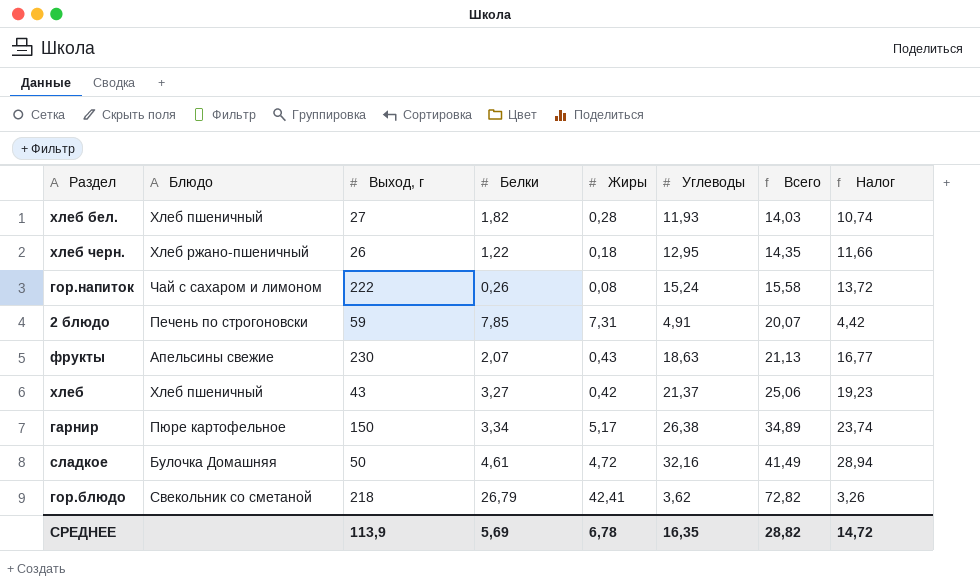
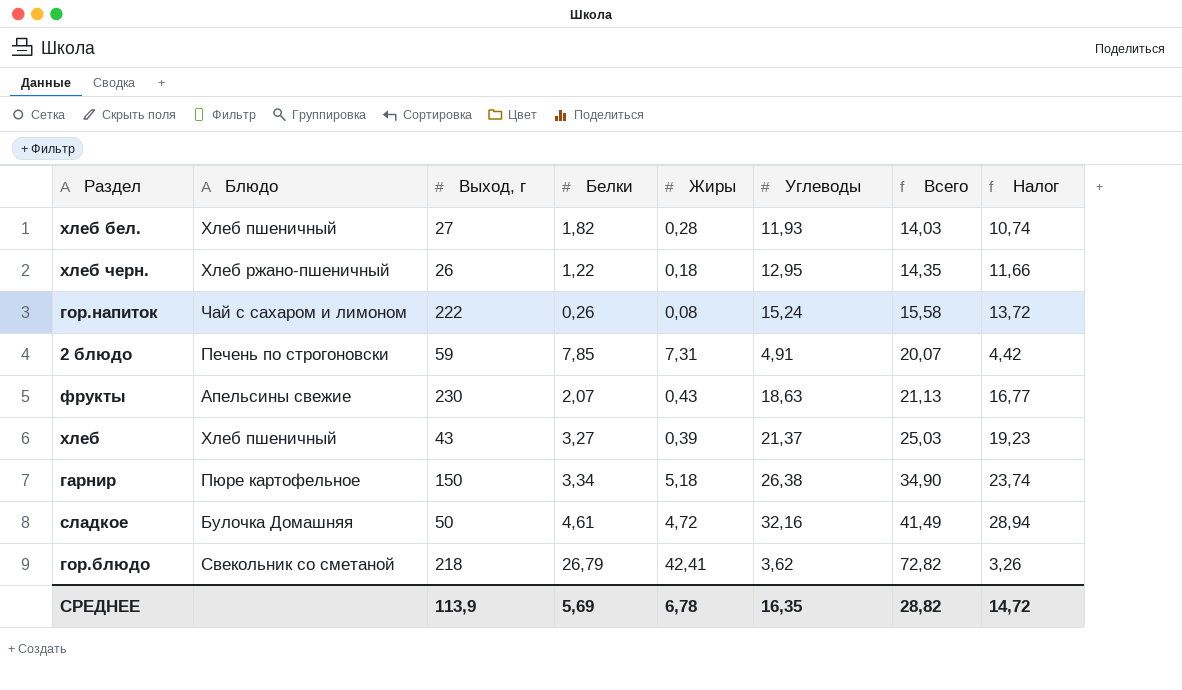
хлеб | Жиры: 0,42 -> 0,39
хлеб | Всего: 25,06 -> 25,03
гарнир | Жиры: 5,17 -> 5,18
гарнир | Всего: 34,89 -> 34,90

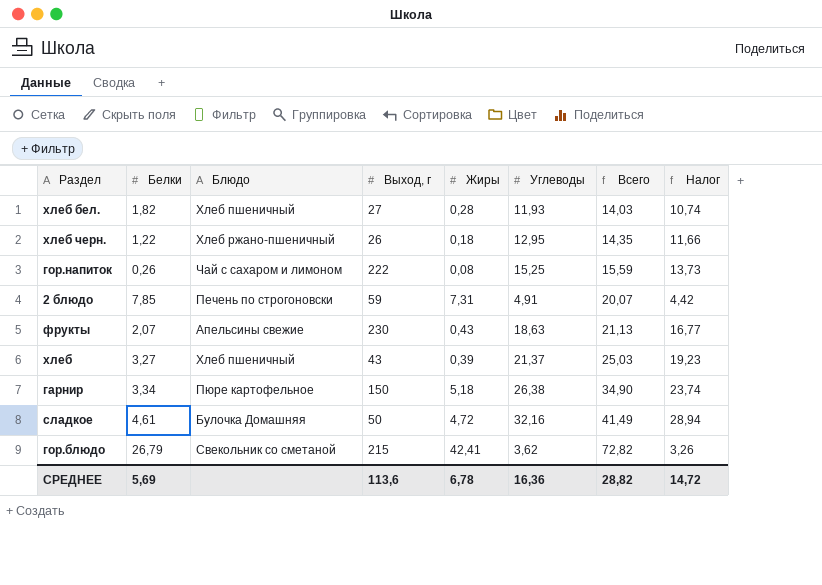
column Белки | position: 4 -> 2
гор.напиток | Углеводы: 15,24 -> 15,25
гор.напиток | Всего: 15,58 -> 15,59
гор.напиток | Налог: 13,72 -> 13,73
гор.блюдо | Выход, г: 218 -> 215
СРЕДНЕЕ | Выход, г: 113,9 -> 113,6
СРЕДНЕЕ | Углеводы: 16,35 -> 16,36

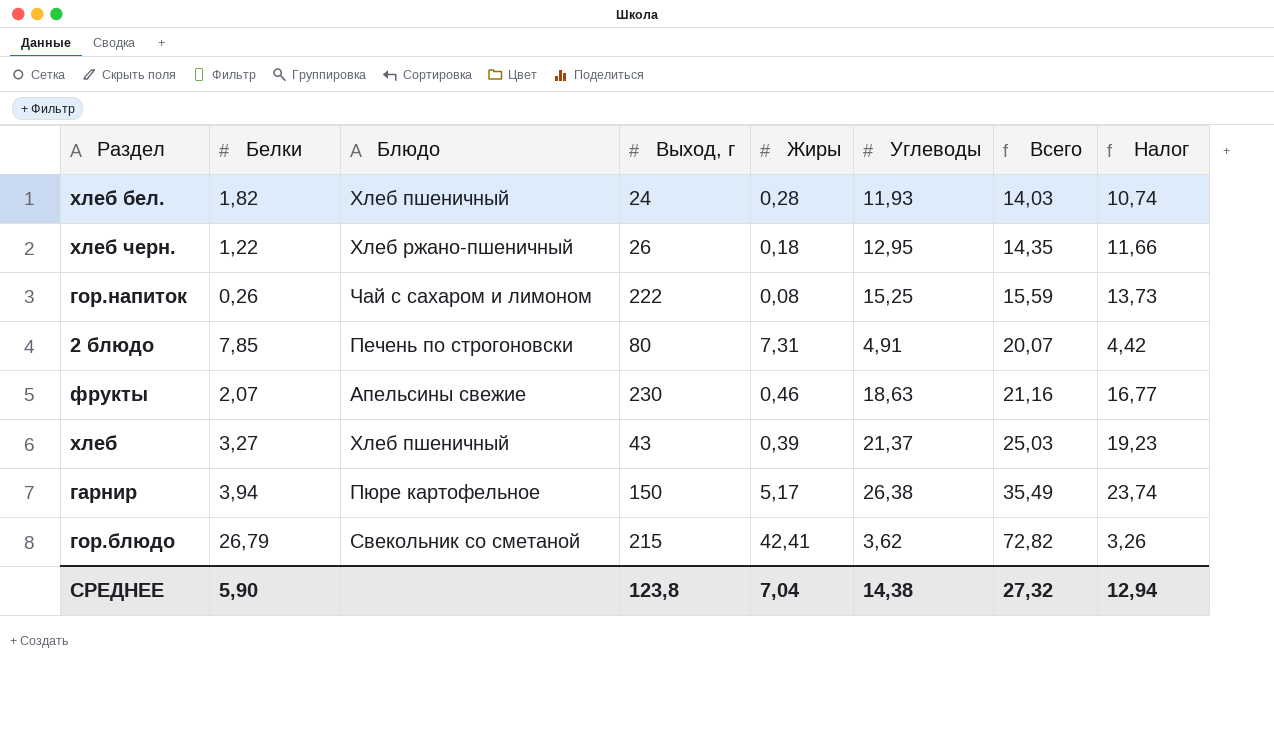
row сладкое: 4,61 | Булочка Домашняя | 50 | 4,72 | 32,16 | 41,49 | 28,94 -> none
хлеб бел. | Выход, г: 27 -> 24
2 блюдо | Выход, г: 59 -> 80
фрукты | Жиры: 0,43 -> 0,46
фрукты | Всего: 21,13 -> 21,16
гарнир | Белки: 3,34 -> 3,94
гарнир | Жиры: 5,18 -> 5,17
гарнир | Всего: 34,90 -> 35,49
СРЕДНЕЕ | Белки: 5,69 -> 5,90
СРЕДНЕЕ | Выход, г: 113,6 -> 123,8
СРЕДНЕЕ | Жиры: 6,78 -> 7,04
СРЕДНЕЕ | Углеводы: 16,36 -> 14,38
СРЕДНЕЕ | Всего: 28,82 -> 27,32
СРЕДНЕЕ | Налог: 14,72 -> 12,94

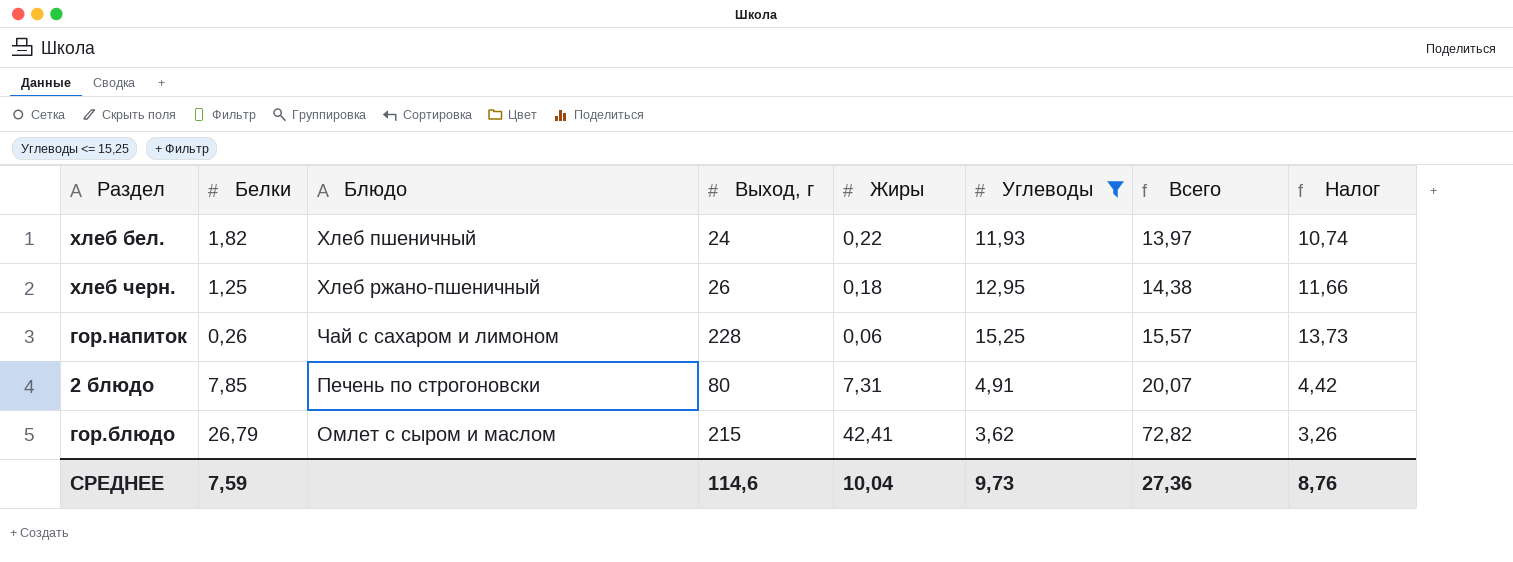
filter: none -> Углеводы <= 15,25
хлеб бел. | Жиры: 0,28 -> 0,22
хлеб бел. | Всего: 14,03 -> 13,97
хлеб черн. | Белки: 1,22 -> 1,25
хлеб черн. | Всего: 14,35 -> 14,38
гор.напиток | Выход, г: 222 -> 228
гор.напиток | Жиры: 0,08 -> 0,06
гор.напиток | Всего: 15,59 -> 15,57
гор.блюдо | Блюдо: Свекольник со сметаной -> Омлет с сыром и маслом
СРЕДНЕЕ | Белки: 5,90 -> 7,59
СРЕДНЕЕ | Выход, г: 123,8 -> 114,6
СРЕДНЕЕ | Жиры: 7,04 -> 10,04
СРЕДНЕЕ | Углеводы: 14,38 -> 9,73
СРЕДНЕЕ | Всего: 27,32 -> 27,36
СРЕДНЕЕ | Налог: 12,94 -> 8,76

